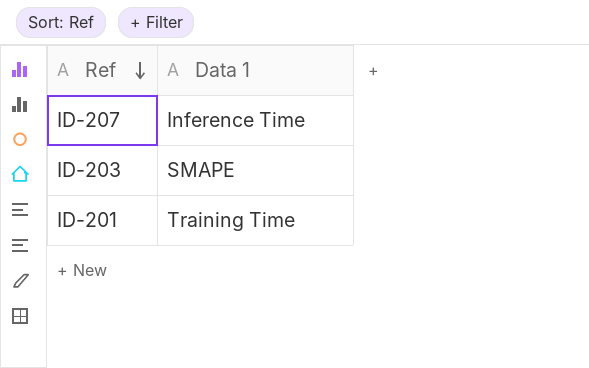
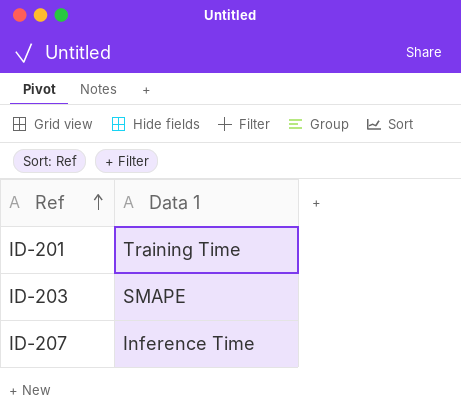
row order: Ref descending -> Ref ascending

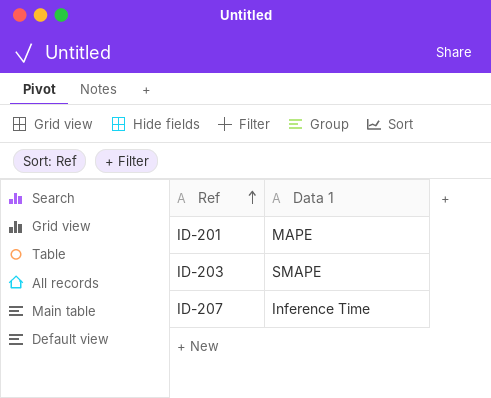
ID-201 | Data 1: Training Time -> MAPE

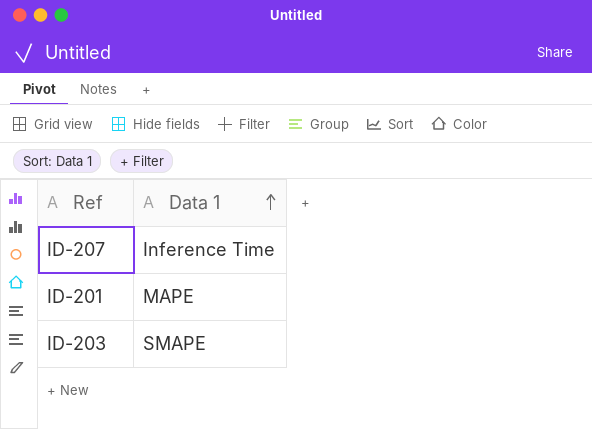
row order: Ref ascending -> Data 1 ascending

